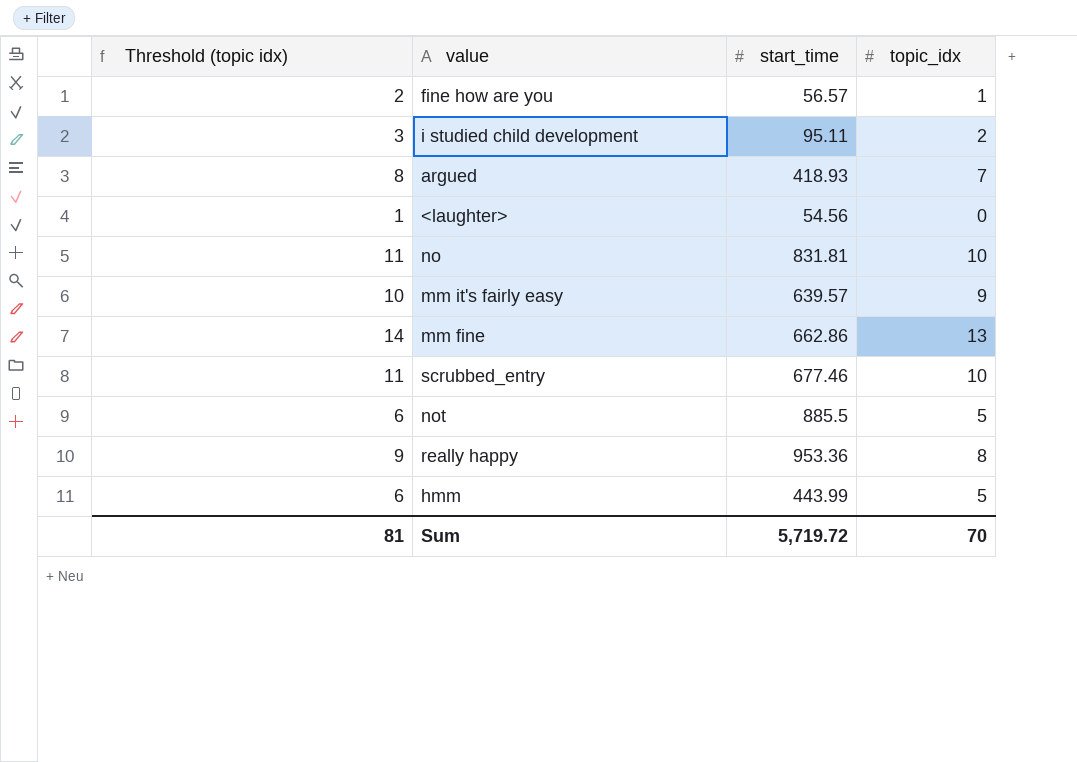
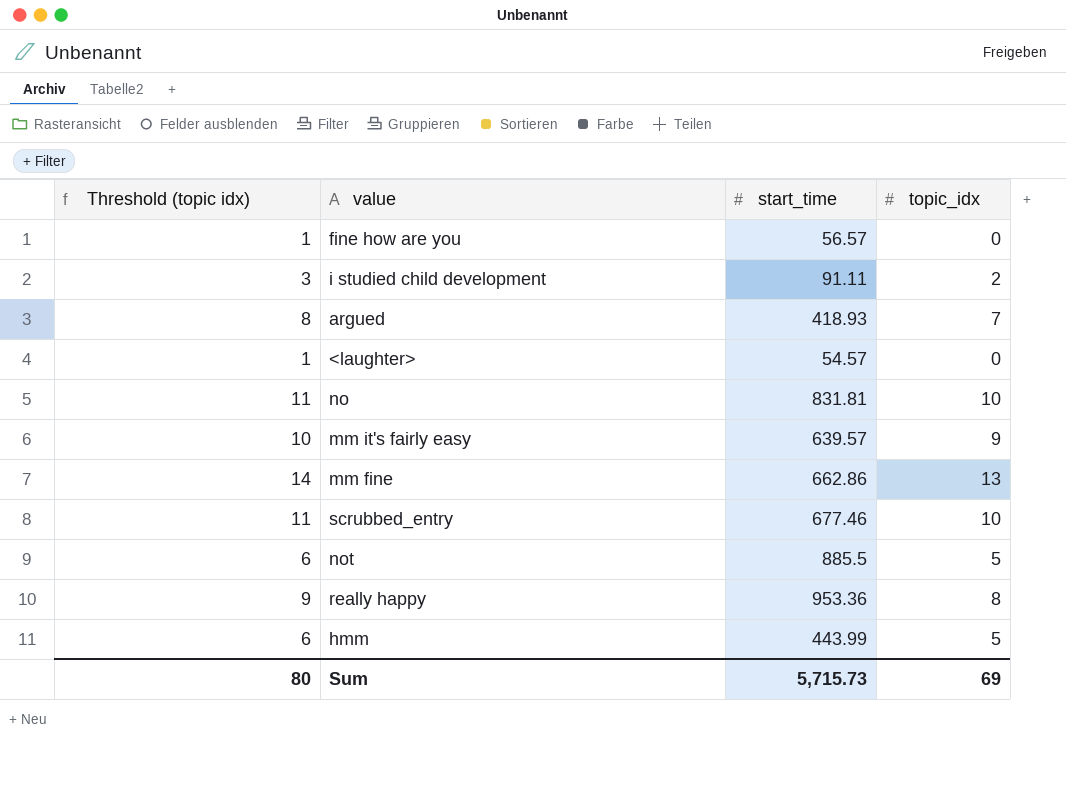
fine how are you | Threshold (topic idx): 2 -> 1
fine how are you | topic_idx: 1 -> 0
i studied child development | start_time: 95.11 -> 91.11
<laughter> | start_time: 54.56 -> 54.57
Sum | Threshold (topic idx): 81 -> 80
Sum | start_time: 5,719.72 -> 5,715.73
Sum | topic_idx: 70 -> 69

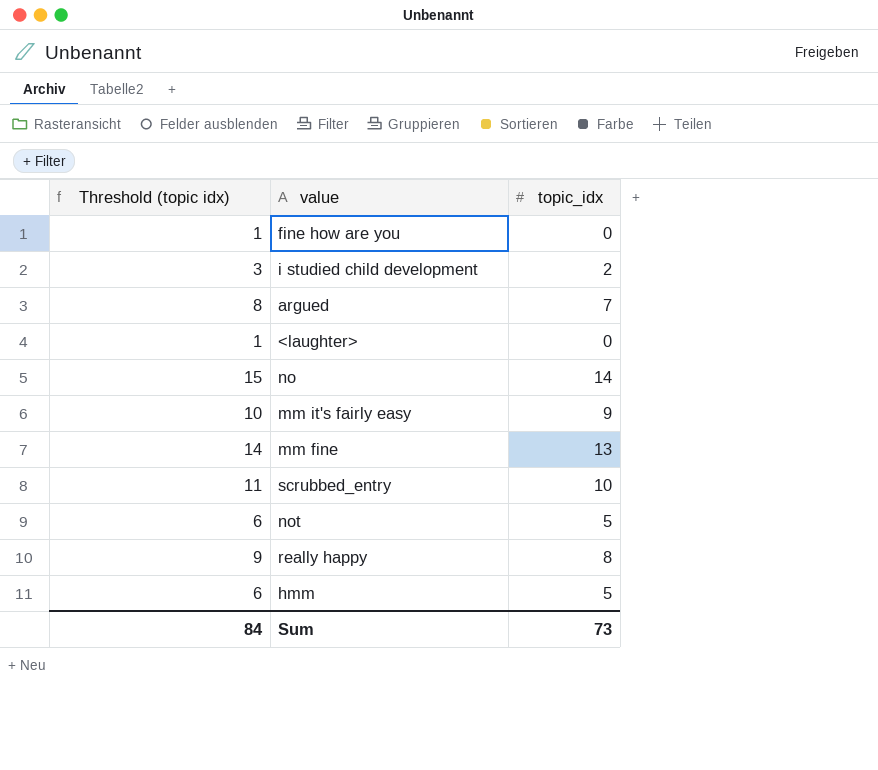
column start_time | position: 3 -> none
no | Threshold (topic idx): 11 -> 15
no | topic_idx: 10 -> 14
Sum | Threshold (topic idx): 80 -> 84
Sum | topic_idx: 69 -> 73

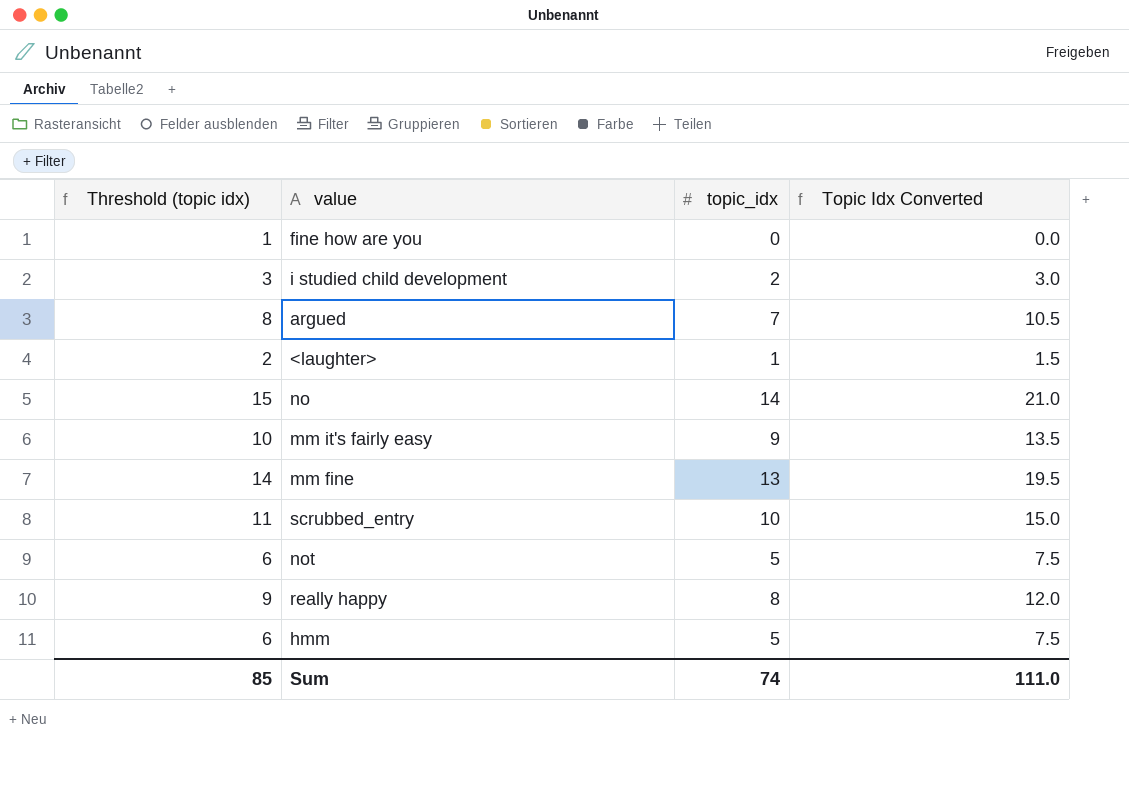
column Topic Idx Converted | formula: none -> [topic_idx] * 1.5
<laughter> | Threshold (topic idx): 1 -> 2
<laughter> | topic_idx: 0 -> 1
Sum | Threshold (topic idx): 84 -> 85
Sum | topic_idx: 73 -> 74

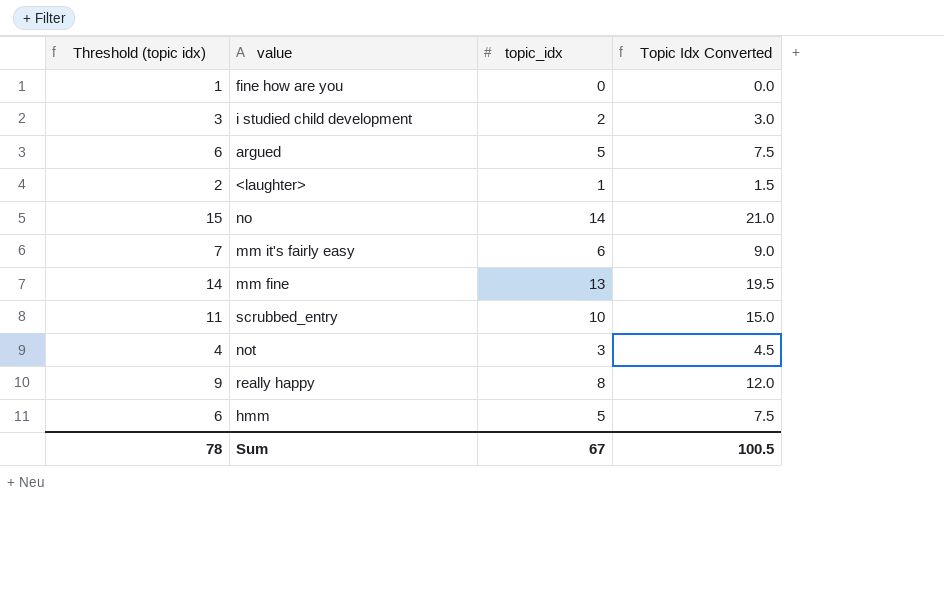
argued | Threshold (topic idx): 8 -> 6
argued | topic_idx: 7 -> 5
argued | Topic Idx Converted: 10.5 -> 7.5
mm it's fairly easy | Threshold (topic idx): 10 -> 7
mm it's fairly easy | topic_idx: 9 -> 6
mm it's fairly easy | Topic Idx Converted: 13.5 -> 9.0
not | Threshold (topic idx): 6 -> 4
not | topic_idx: 5 -> 3
not | Topic Idx Converted: 7.5 -> 4.5
Sum | Threshold (topic idx): 85 -> 78
Sum | topic_idx: 74 -> 67
Sum | Topic Idx Converted: 111.0 -> 100.5

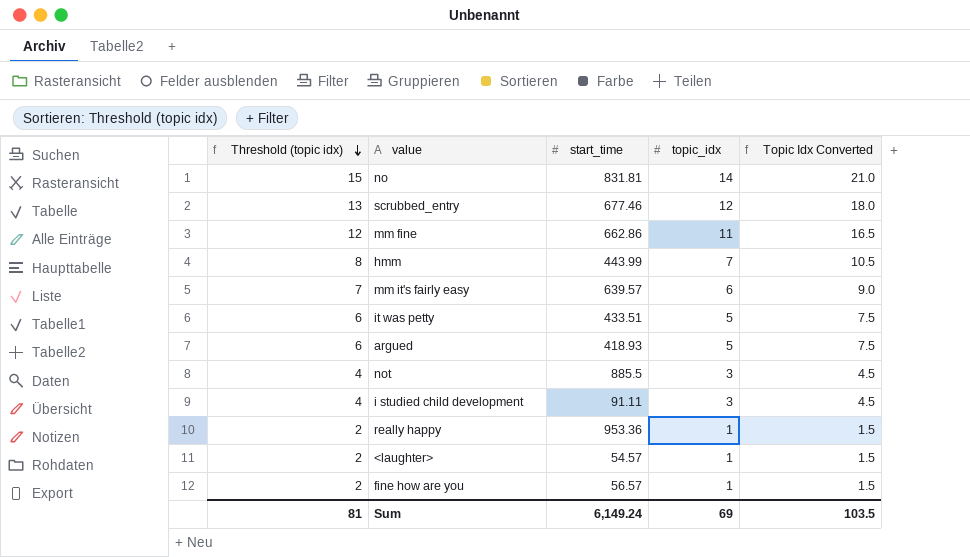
row order: none -> Threshold (topic idx) descending
column start_time | position: none -> 3
scrubbed_entry | Threshold (topic idx): 11 -> 13
scrubbed_entry | topic_idx: 10 -> 12
scrubbed_entry | Topic Idx Converted: 15.0 -> 18.0
mm fine | Threshold (topic idx): 14 -> 12
mm fine | topic_idx: 13 -> 11
mm fine | Topic Idx Converted: 19.5 -> 16.5
hmm | Threshold (topic idx): 6 -> 8
hmm | topic_idx: 5 -> 7
hmm | Topic Idx Converted: 7.5 -> 10.5
row it was petty: none -> 6 | 433.51 | 5 | 7.5
i studied child development | Threshold (topic idx): 3 -> 4
i studied child development | topic_idx: 2 -> 3
i studied child development | Topic Idx Converted: 3.0 -> 4.5
really happy | Threshold (topic idx): 9 -> 2
really happy | topic_idx: 8 -> 1
really happy | Topic Idx Converted: 12.0 -> 1.5
fine how are you | Threshold (topic idx): 1 -> 2
fine how are you | topic_idx: 0 -> 1
fine how are you | Topic Idx Converted: 0.0 -> 1.5
Sum | Threshold (topic idx): 78 -> 81
Sum | topic_idx: 67 -> 69
Sum | Topic Idx Converted: 100.5 -> 103.5

